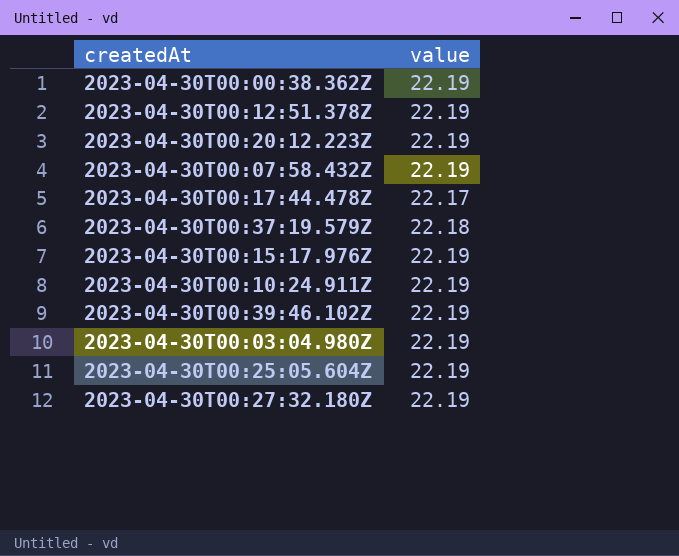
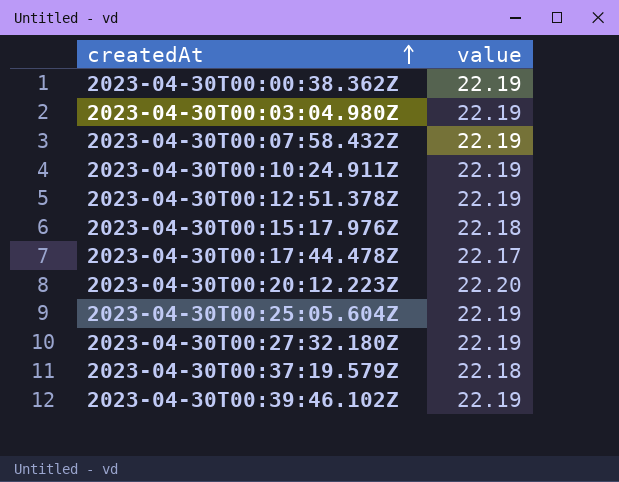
row order: none -> createdAt ascending
2023-04-30T00:15:17.976Z | value: 22.19 -> 22.18
2023-04-30T00:20:12.223Z | value: 22.19 -> 22.20

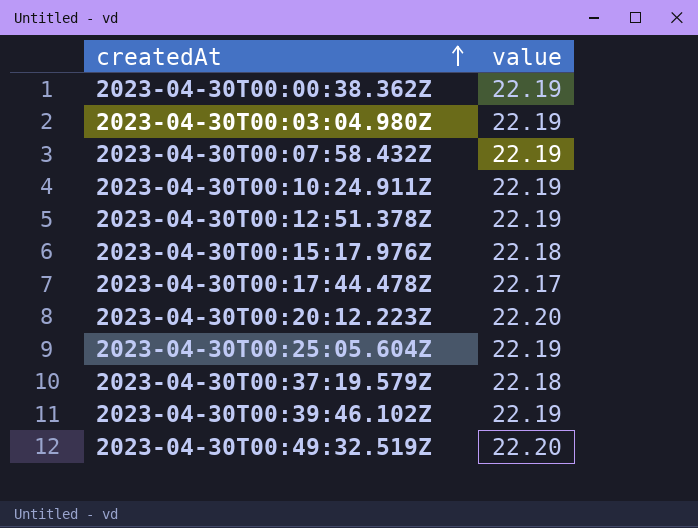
row 2023-04-30T00:27:32.180Z: 22.19 -> none
row 2023-04-30T00:49:32.519Z: none -> 22.20

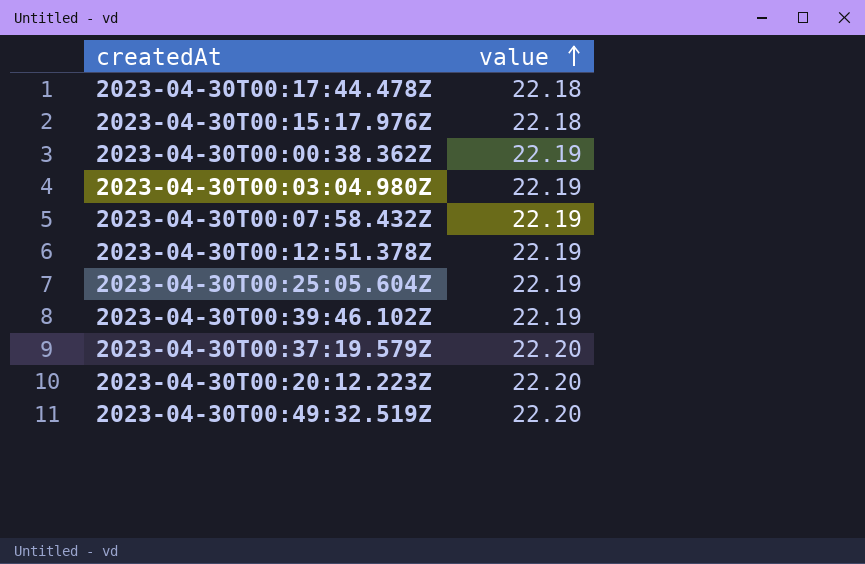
row order: createdAt ascending -> value ascending
row 2023-04-30T00:10:24.911Z: 22.19 -> none
2023-04-30T00:17:44.478Z | value: 22.17 -> 22.18
2023-04-30T00:37:19.579Z | value: 22.18 -> 22.20

